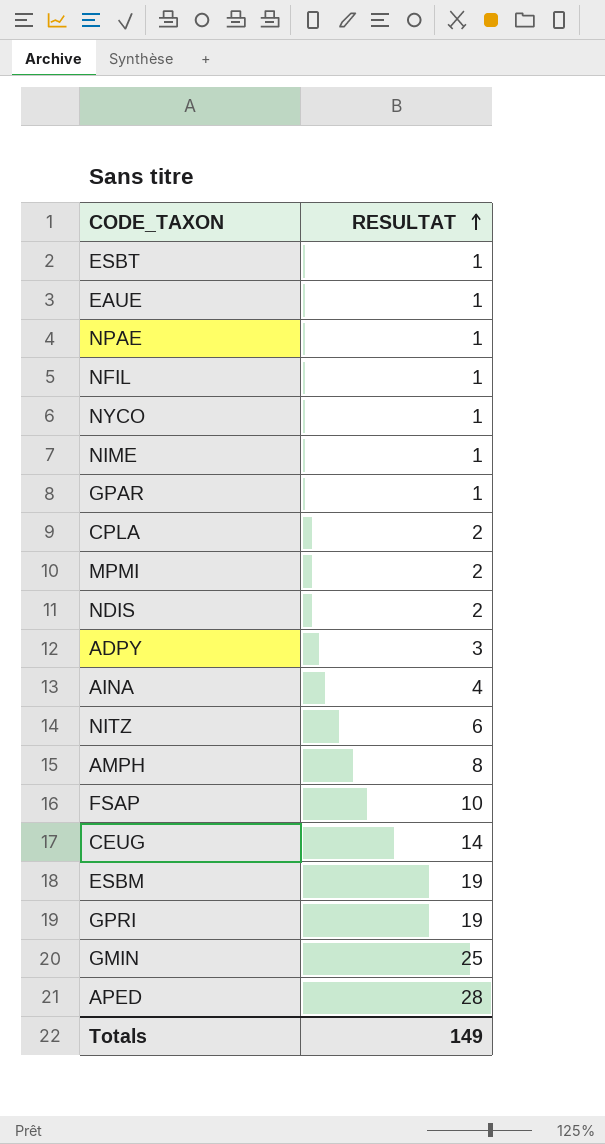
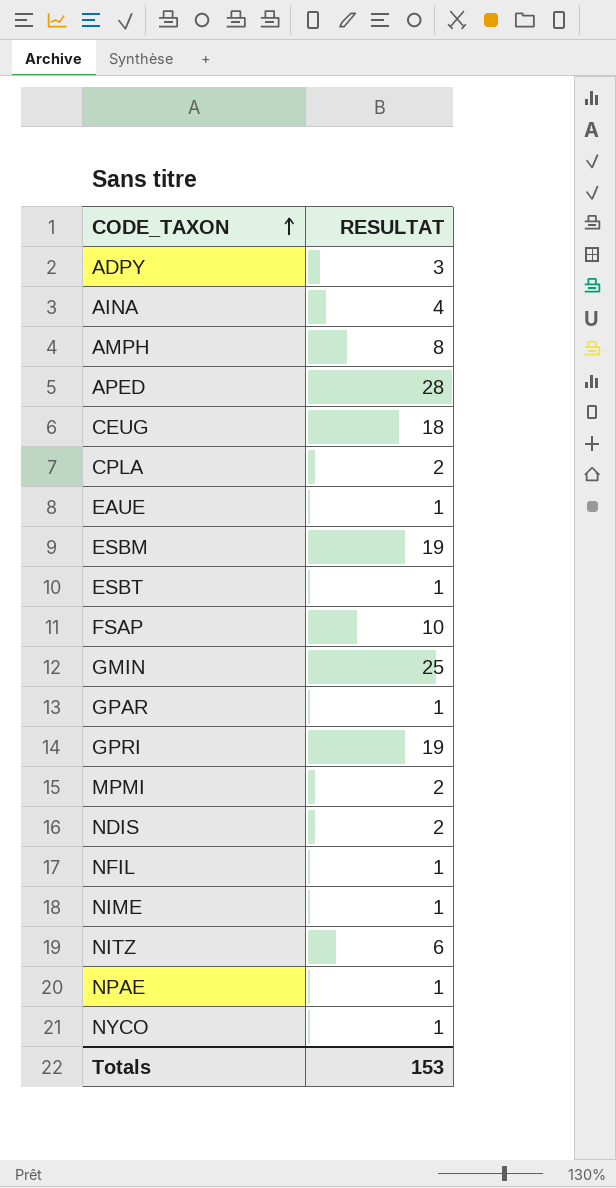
row order: RESULTAT ascending -> CODE_TAXON ascending
CEUG | RESULTAT: 14 -> 18
Totals | RESULTAT: 149 -> 153

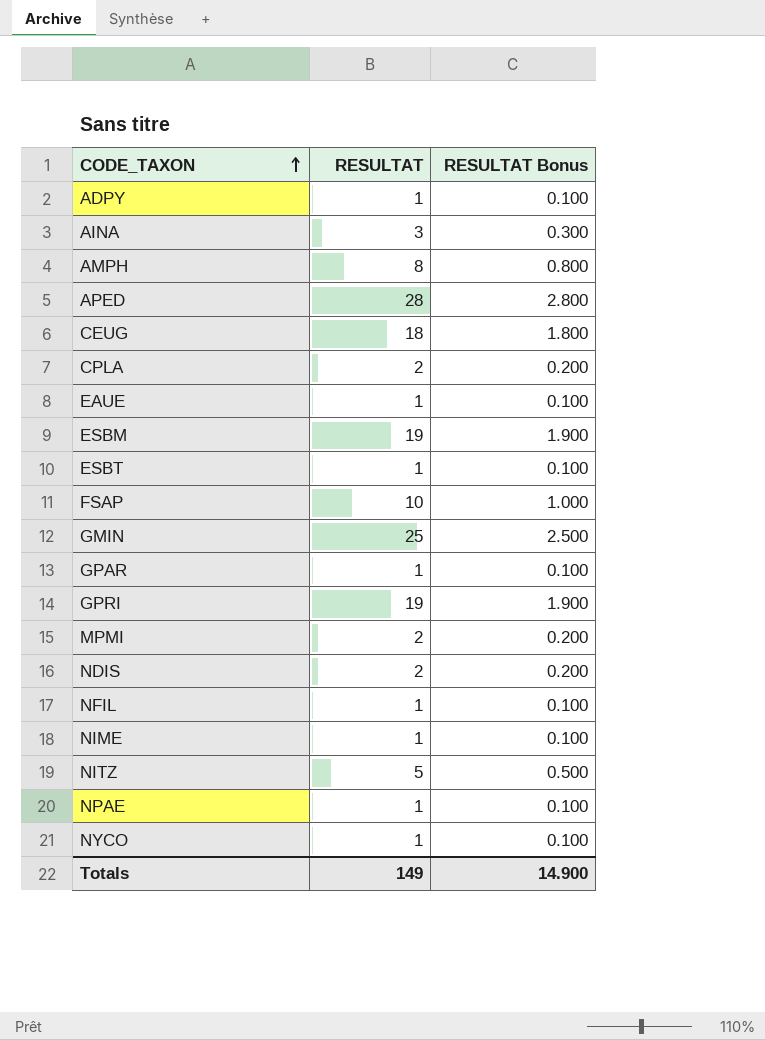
column RESULTAT Bonus | formula: none -> [RESULTAT] * 0.1
ADPY | RESULTAT: 3 -> 1
AINA | RESULTAT: 4 -> 3
NITZ | RESULTAT: 6 -> 5
Totals | RESULTAT: 153 -> 149

